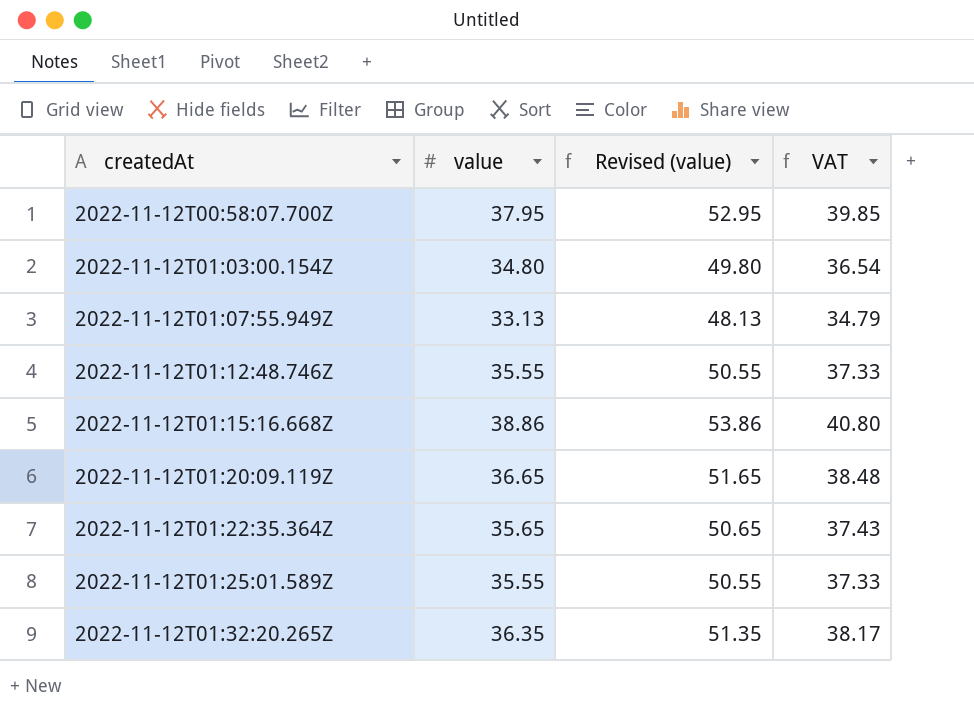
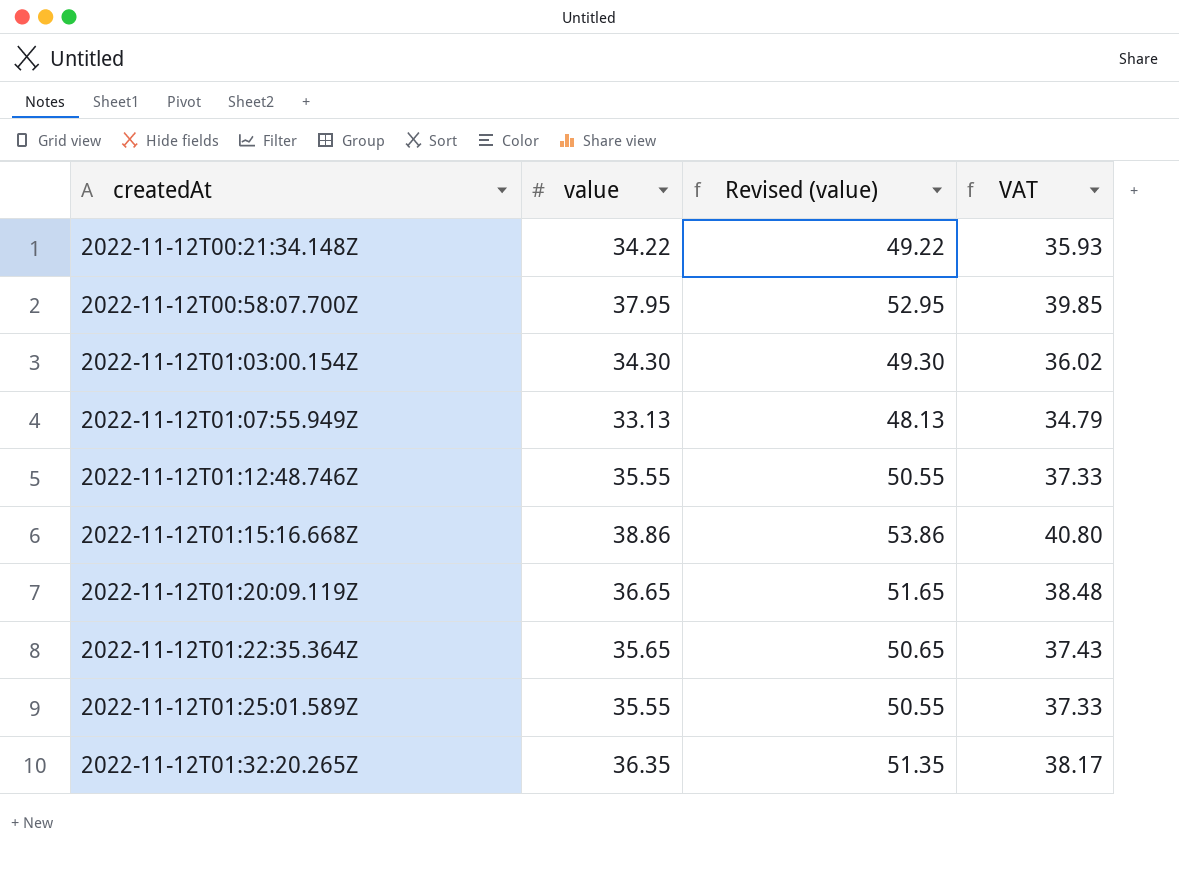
row 2022-11-12T00:21:34.148Z: none -> 34.22 | 49.22 | 35.93
2022-11-12T01:03:00.154Z | value: 34.80 -> 34.30
2022-11-12T01:03:00.154Z | Revised (value): 49.80 -> 49.30
2022-11-12T01:03:00.154Z | VAT: 36.54 -> 36.02

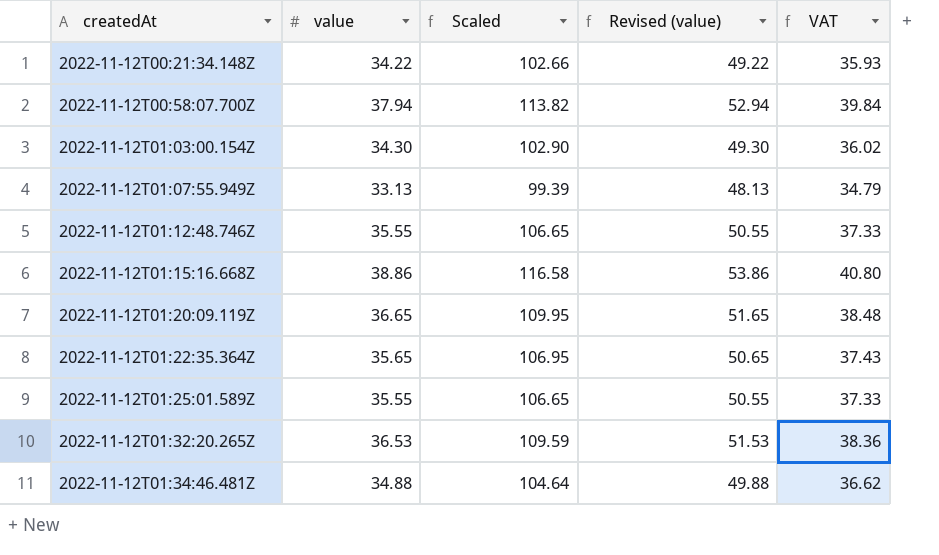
column Scaled | formula: none -> [value] * 3
2022-11-12T00:58:07.700Z | value: 37.95 -> 37.94
2022-11-12T00:58:07.700Z | Revised (value): 52.95 -> 52.94
2022-11-12T00:58:07.700Z | VAT: 39.85 -> 39.84
2022-11-12T01:32:20.265Z | value: 36.35 -> 36.53
2022-11-12T01:32:20.265Z | Revised (value): 51.35 -> 51.53
2022-11-12T01:32:20.265Z | VAT: 38.17 -> 38.36
row 2022-11-12T01:34:46.481Z: none -> 34.88 | 104.64 | 49.88 | 36.62

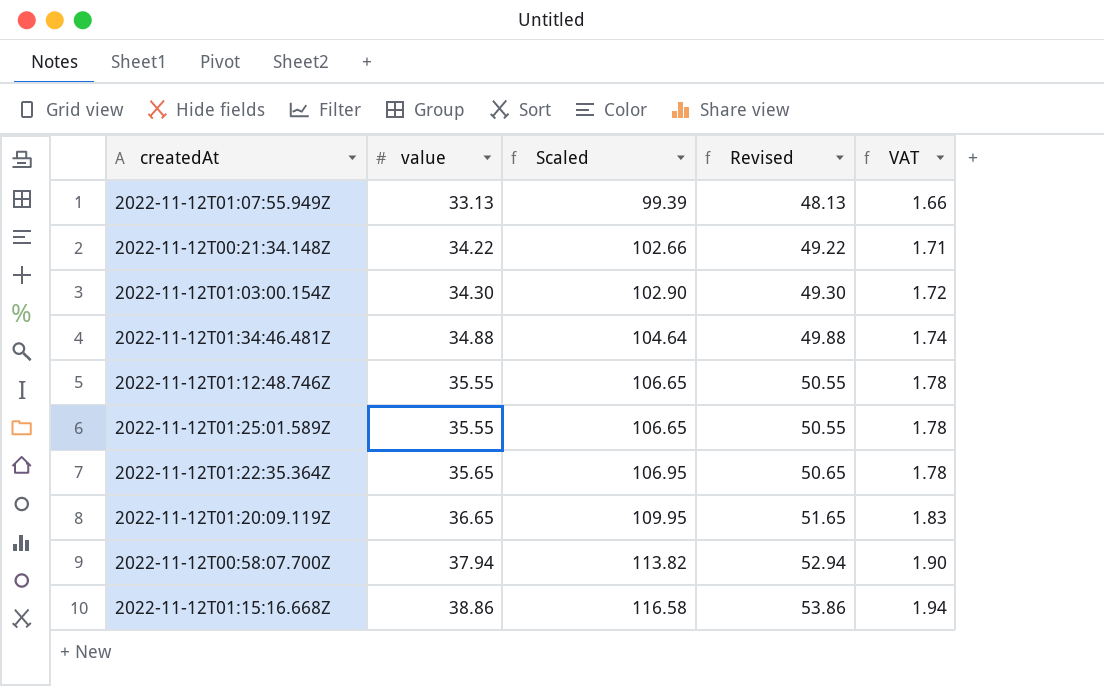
row order: createdAt ascending -> value ascending
column name: Revised (value) -> Revised
column VAT | formula: [value] * 1.05 -> [value] * 0.05
row 2022-11-12T01:32:20.265Z: 36.53 | 109.59 | 51.53 | 38.36 -> none

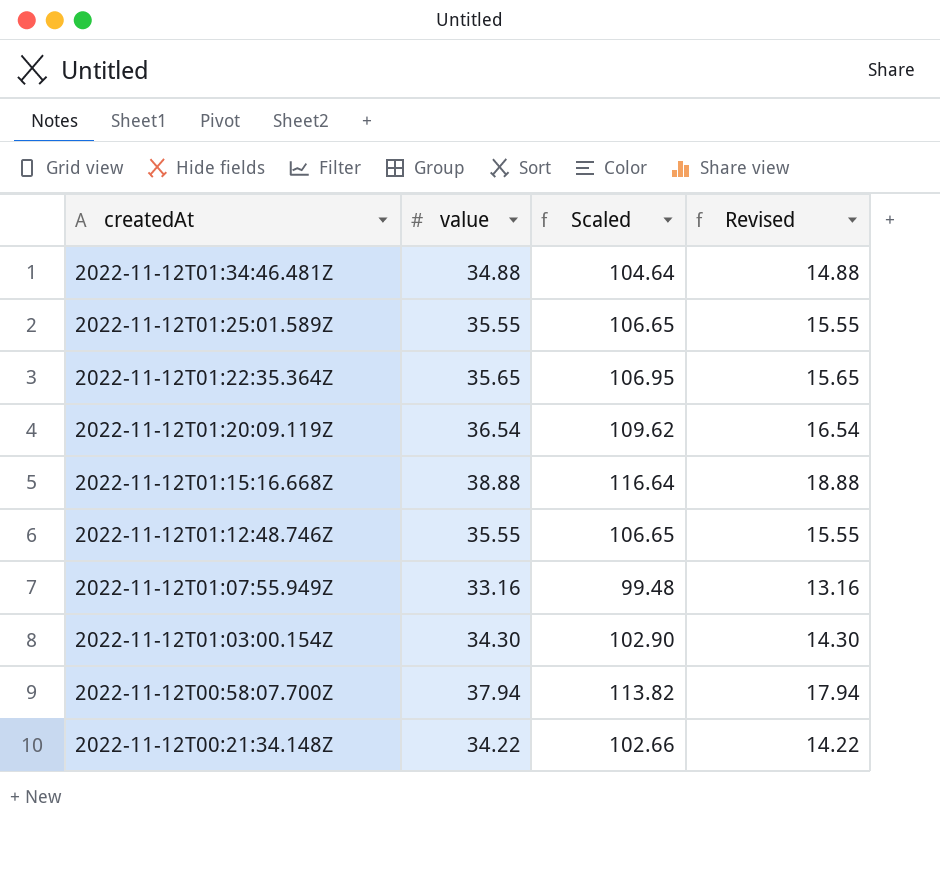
row order: value ascending -> createdAt descending
column VAT | formula: [value] * 0.05 -> none
column Revised | formula: [value] + 15 -> [value] - 20
2022-11-12T01:20:09.119Z | value: 36.65 -> 36.54
2022-11-12T01:20:09.119Z | Scaled: 109.95 -> 109.62
2022-11-12T01:15:16.668Z | value: 38.86 -> 38.88
2022-11-12T01:15:16.668Z | Scaled: 116.58 -> 116.64
2022-11-12T01:07:55.949Z | value: 33.13 -> 33.16
2022-11-12T01:07:55.949Z | Scaled: 99.39 -> 99.48

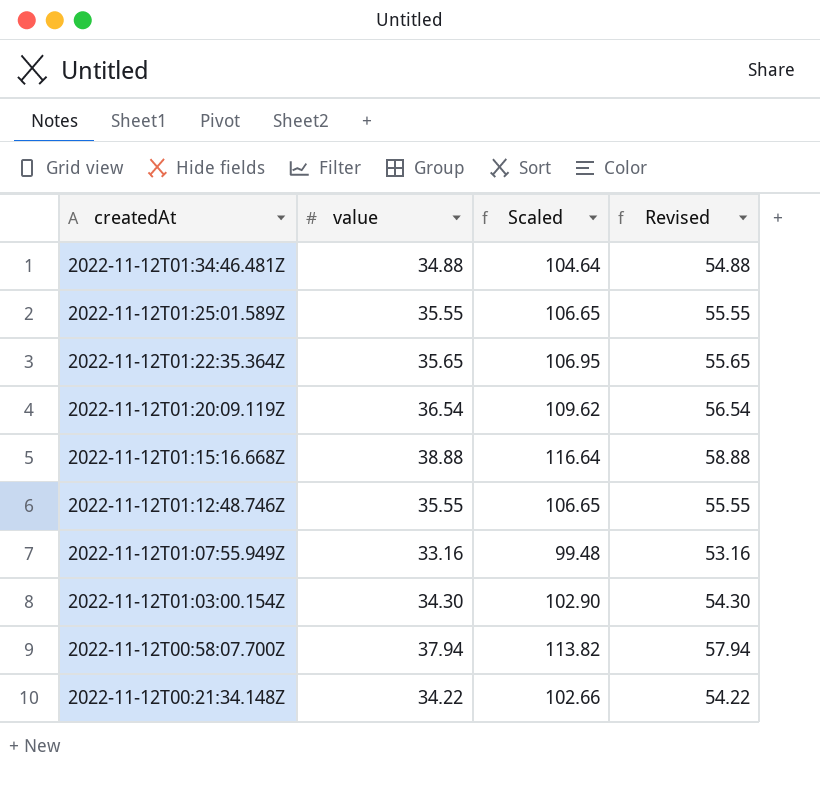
column Revised | formula: [value] - 20 -> [value] + 20

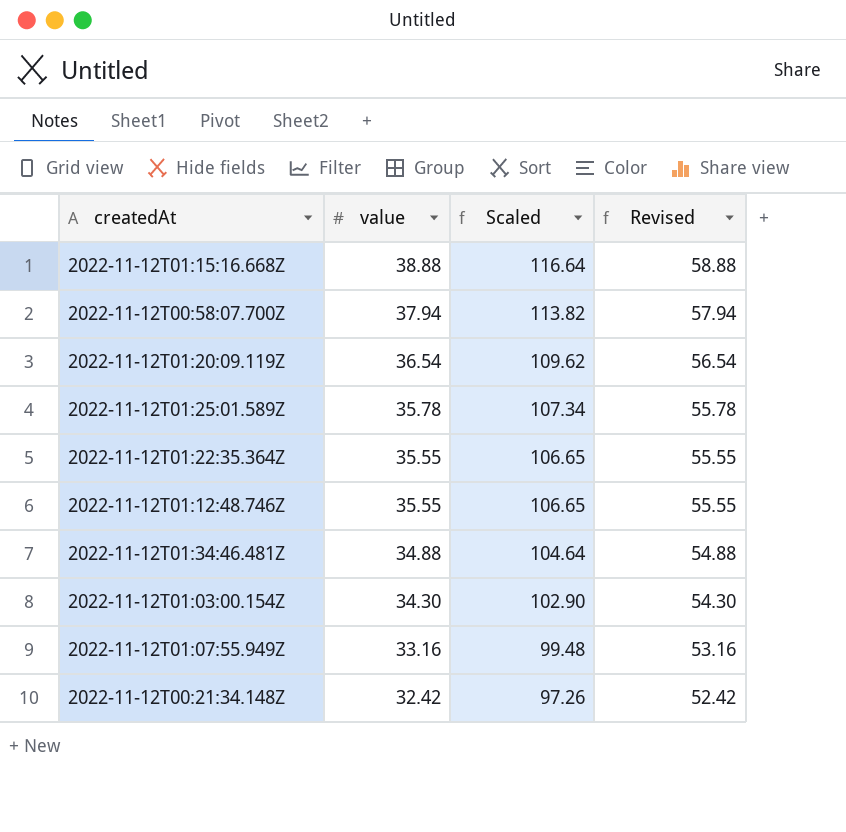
row order: createdAt descending -> value descending
2022-11-12T01:25:01.589Z | value: 35.55 -> 35.78
2022-11-12T01:25:01.589Z | Scaled: 106.65 -> 107.34
2022-11-12T01:25:01.589Z | Revised: 55.55 -> 55.78
2022-11-12T01:22:35.364Z | value: 35.65 -> 35.55
2022-11-12T01:22:35.364Z | Scaled: 106.95 -> 106.65
2022-11-12T01:22:35.364Z | Revised: 55.65 -> 55.55
2022-11-12T00:21:34.148Z | value: 34.22 -> 32.42
2022-11-12T00:21:34.148Z | Scaled: 102.66 -> 97.26
2022-11-12T00:21:34.148Z | Revised: 54.22 -> 52.42

